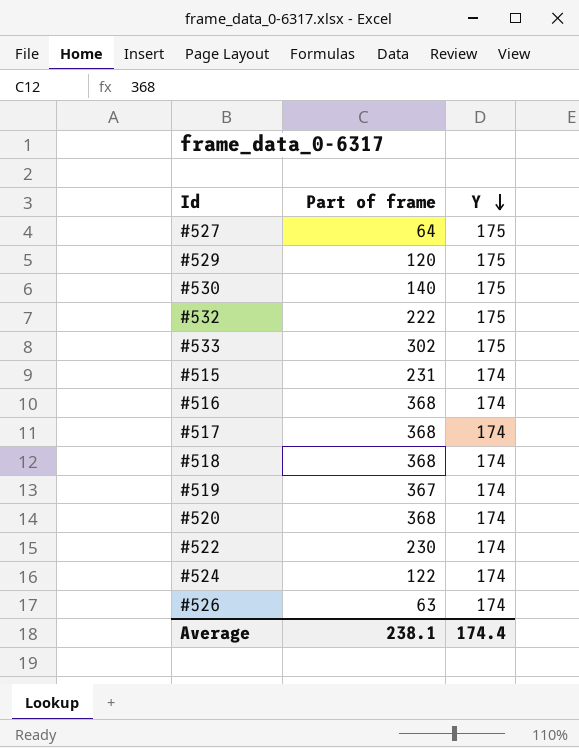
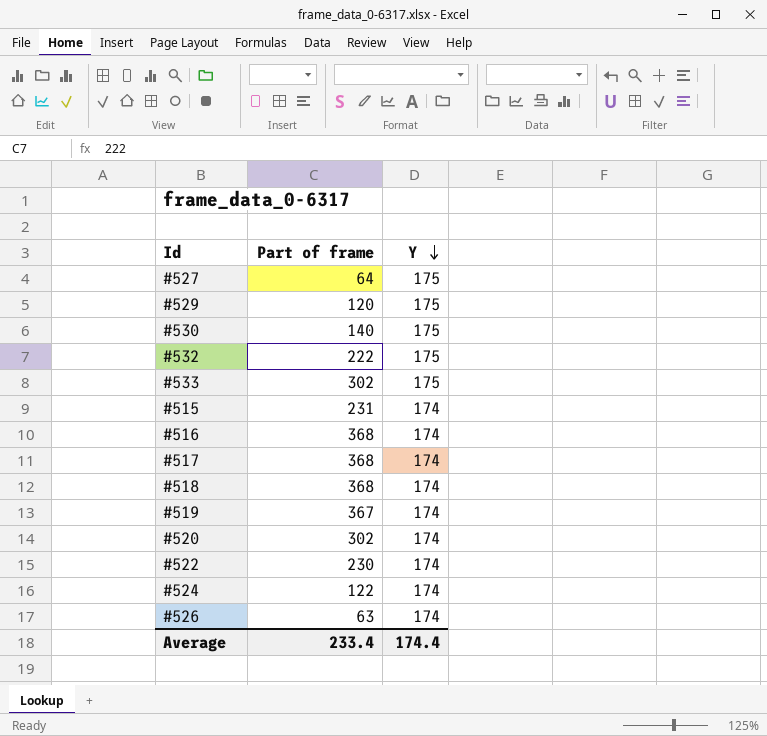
#520 | Part of frame: 368 -> 302
Average | Part of frame: 238.1 -> 233.4

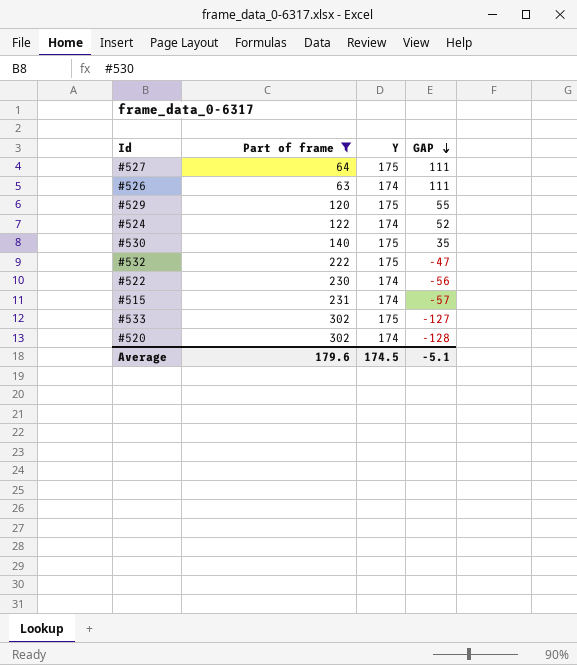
filter: none -> Part of frame <= 302
row order: Y descending -> GAP descending
column GAP | formula: none -> [Y] - [Part of frame]
Average | Part of frame: 233.4 -> 179.6
Average | Y: 174.4 -> 174.5

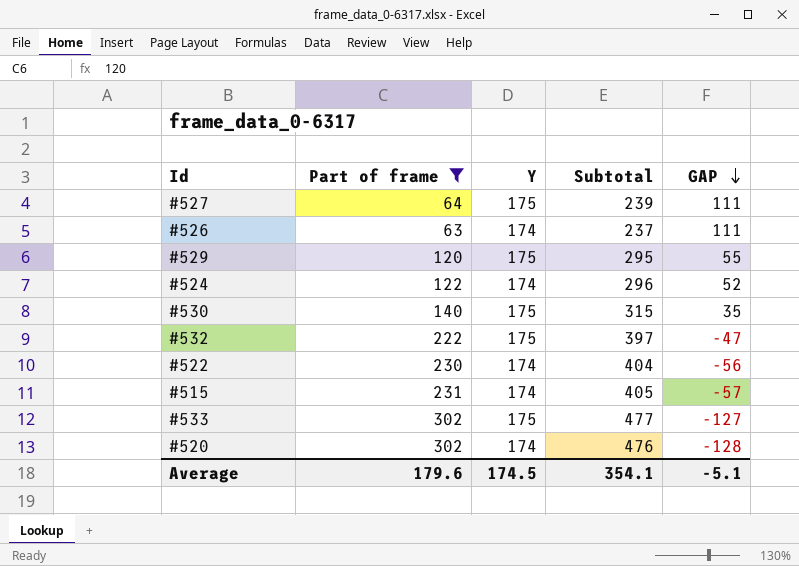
column Subtotal | formula: none -> [Part of frame] + [Y]

